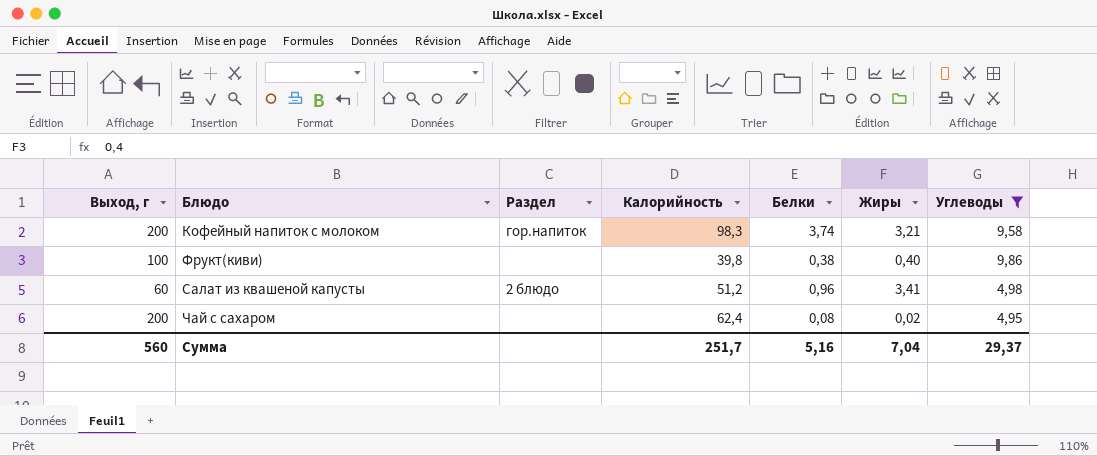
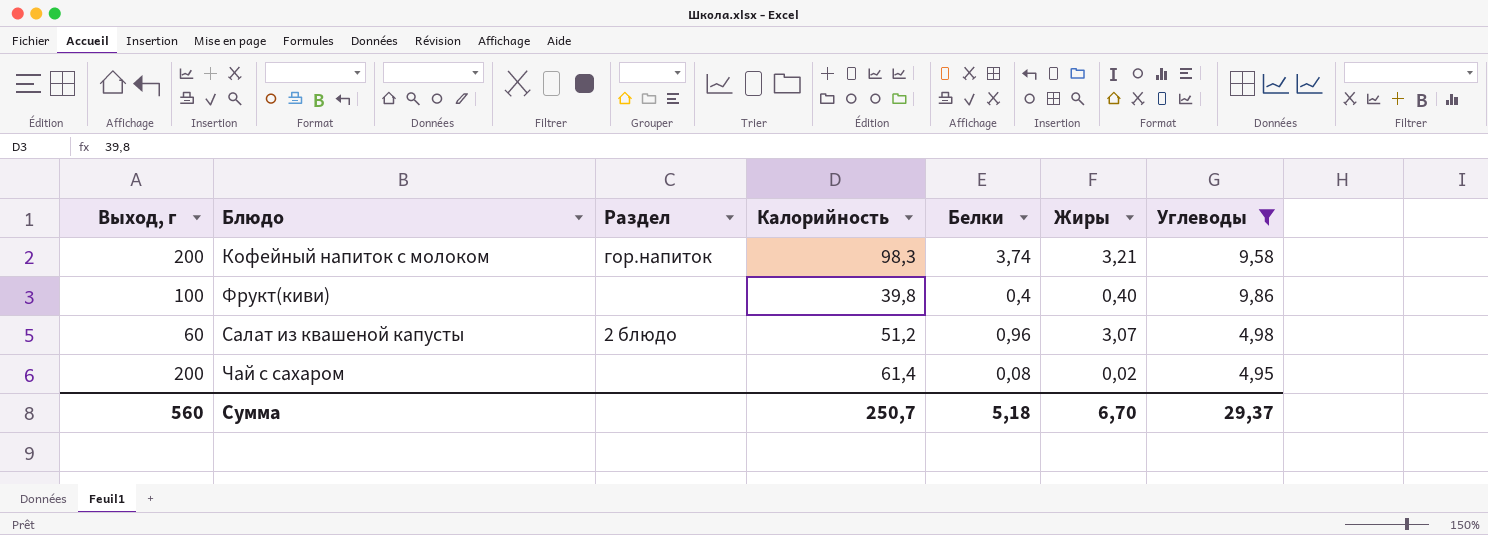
Фрукт(киви) | Белки: 0,38 -> 0,4
Салат из квашеной капусты | Жиры: 3,41 -> 3,07
Чай с сахаром | Калорийность: 62,4 -> 61,4
Сумма | Калорийность: 251,7 -> 250,7
Сумма | Белки: 5,16 -> 5,18
Сумма | Жиры: 7,04 -> 6,70

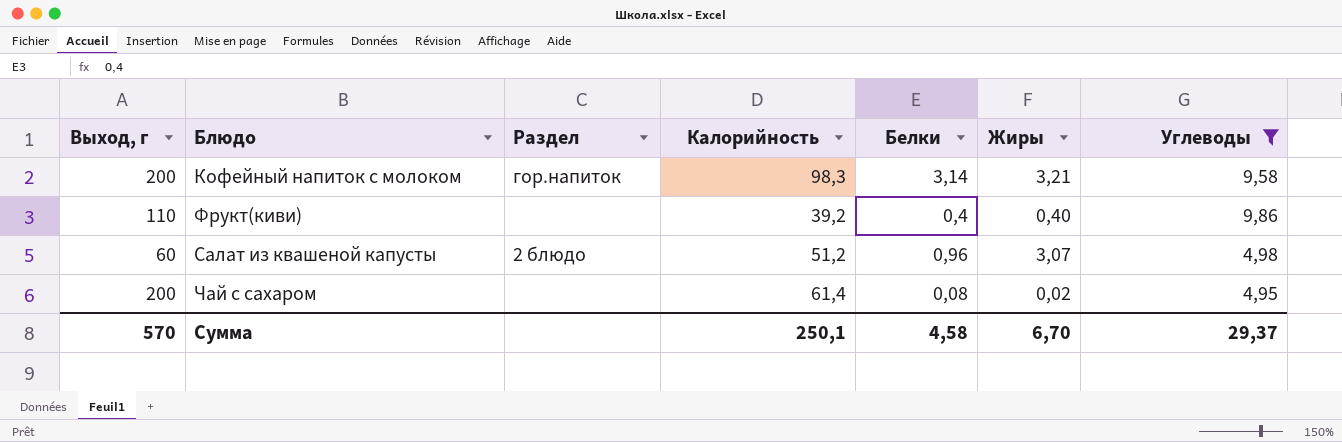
Кофейный напиток с молоком | Белки: 3,74 -> 3,14
Фрукт(киви) | Выход, г: 100 -> 110
Фрукт(киви) | Калорийность: 39,8 -> 39,2
Сумма | Выход, г: 560 -> 570
Сумма | Калорийность: 250,7 -> 250,1
Сумма | Белки: 5,18 -> 4,58

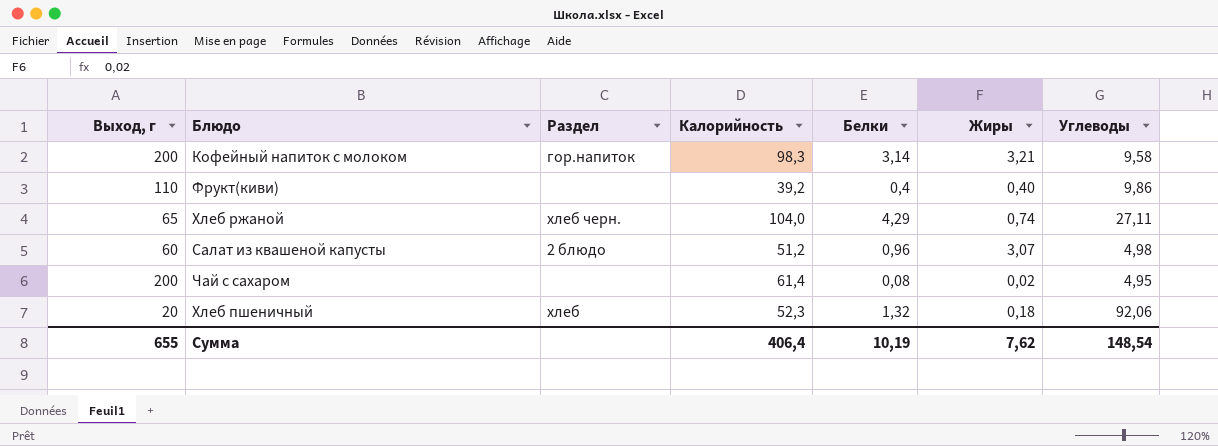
filter: Углеводы <= 9,86 -> none
Сумма | Выход, г: 570 -> 655
Сумма | Калорийность: 250,1 -> 406,4
Сумма | Белки: 4,58 -> 10,19
Сумма | Жиры: 6,70 -> 7,62
Сумма | Углеводы: 29,37 -> 148,54

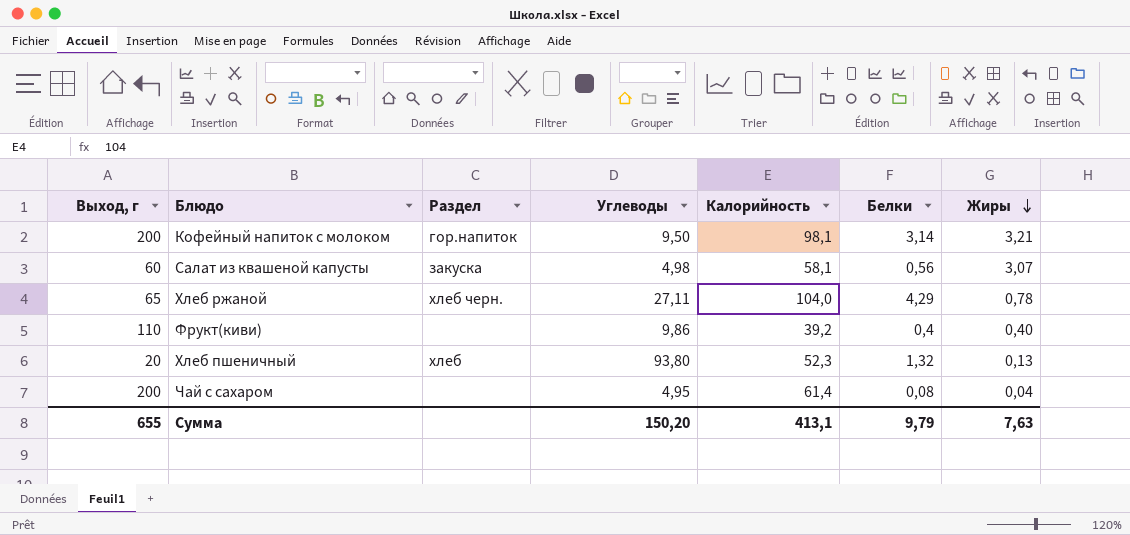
row order: none -> Жиры descending
column Углеводы | position: 7 -> 4
Кофейный напиток с молоком | Углеводы: 9,58 -> 9,50
Кофейный напиток с молоком | Калорийность: 98,3 -> 98,1
Салат из квашеной капусты | Раздел: 2 блюдо -> закуска
Салат из квашеной капусты | Калорийность: 51,2 -> 58,1
Салат из квашеной капусты | Белки: 0,96 -> 0,56
Хлеб ржаной | Жиры: 0,74 -> 0,78
Хлеб пшеничный | Углеводы: 92,06 -> 93,80
Хлеб пшеничный | Жиры: 0,18 -> 0,13
Чай с сахаром | Жиры: 0,02 -> 0,04
Сумма | Углеводы: 148,54 -> 150,20
Сумма | Калорийность: 406,4 -> 413,1
Сумма | Белки: 10,19 -> 9,79
Сумма | Жиры: 7,62 -> 7,63

